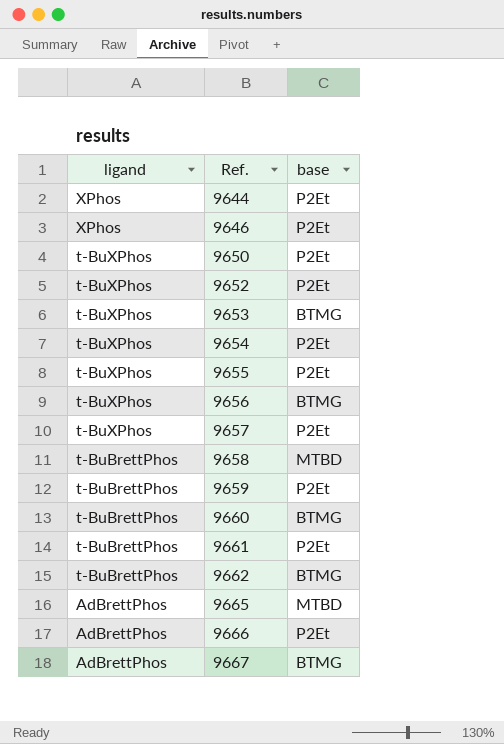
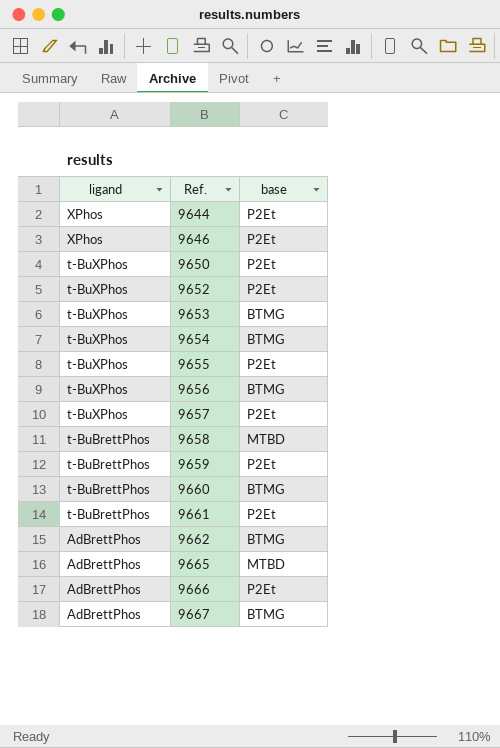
9654 | base: P2Et -> BTMG
9662 | ligand: t-BuBrettPhos -> AdBrettPhos

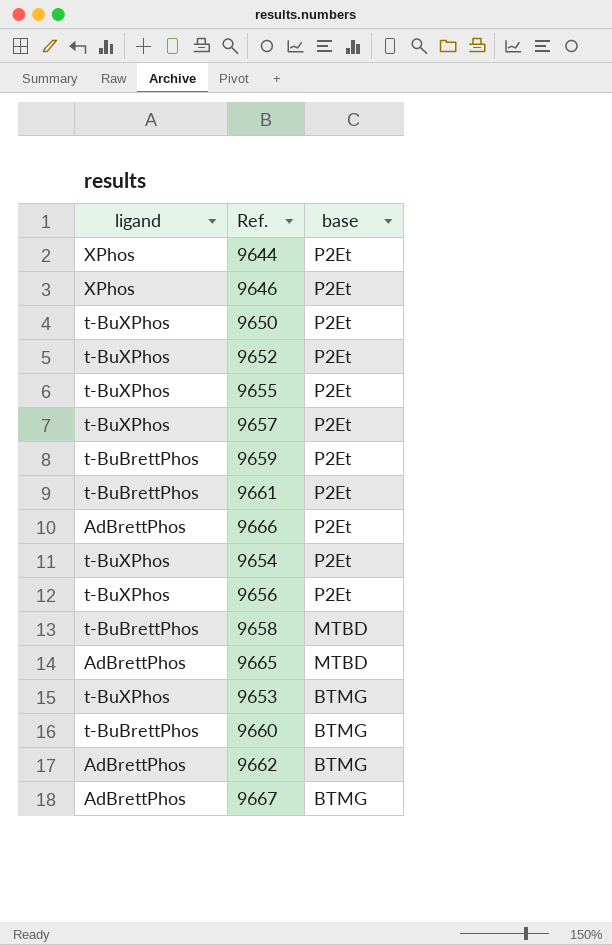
row order: ligand descending -> base descending
9654 | base: BTMG -> P2Et
9656 | base: BTMG -> P2Et

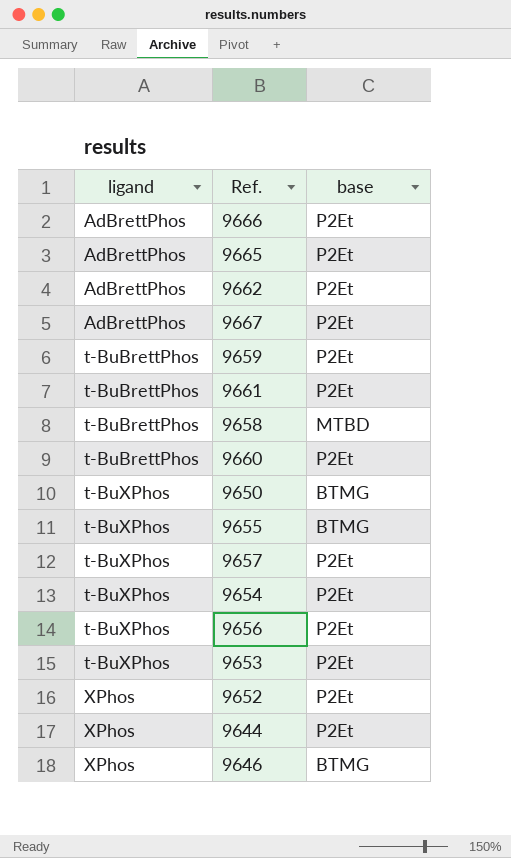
row order: base descending -> ligand ascending
9665 | base: MTBD -> P2Et
9662 | base: BTMG -> P2Et
9667 | base: BTMG -> P2Et
9660 | base: BTMG -> P2Et
9650 | base: P2Et -> BTMG
9655 | base: P2Et -> BTMG
9653 | base: BTMG -> P2Et
9652 | ligand: t-BuXPhos -> XPhos
9646 | base: P2Et -> BTMG

